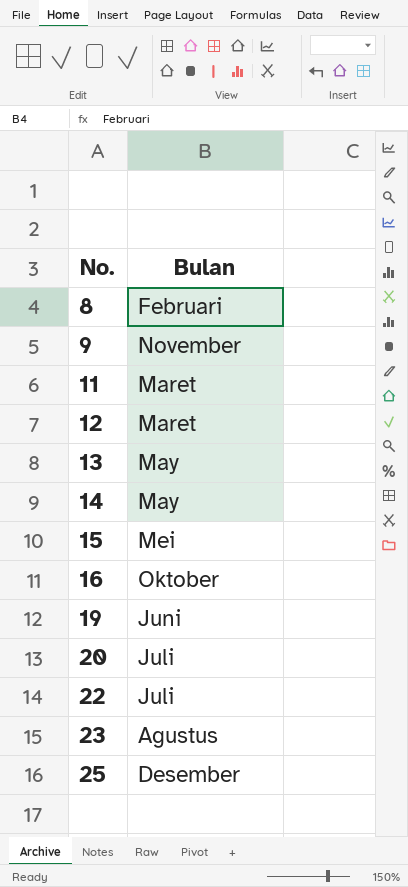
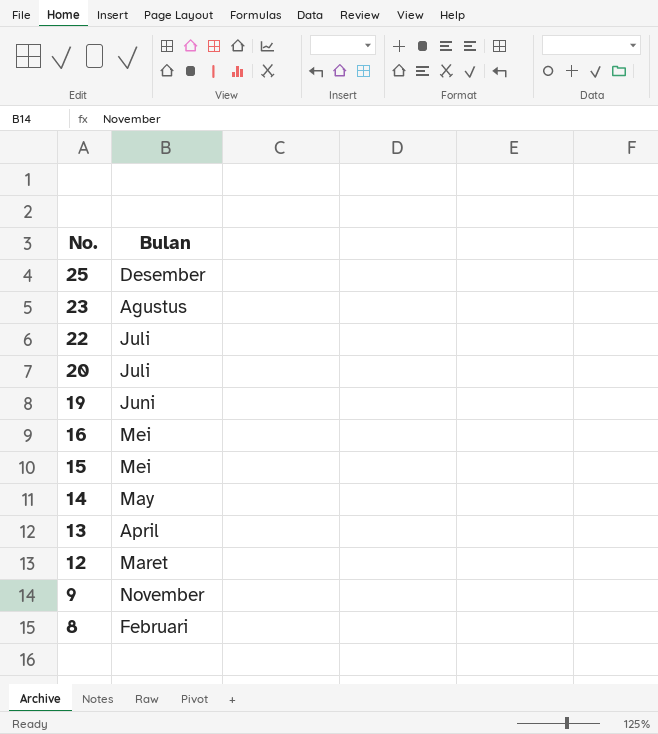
row order: No. ascending -> No. descending
row 11: Maret -> none
16 | Bulan: Oktober -> Mei
13 | Bulan: May -> April

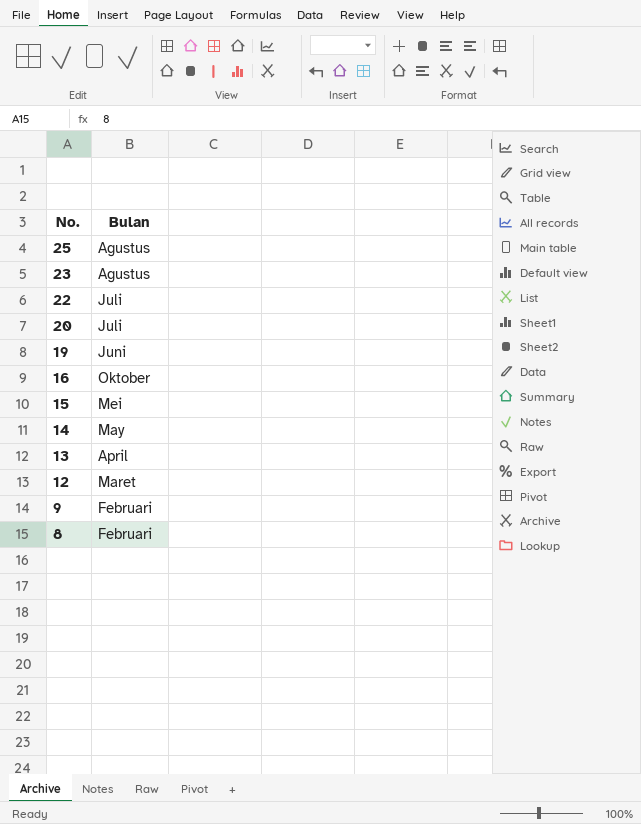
25 | Bulan: Desember -> Agustus
16 | Bulan: Mei -> Oktober
9 | Bulan: November -> Februari

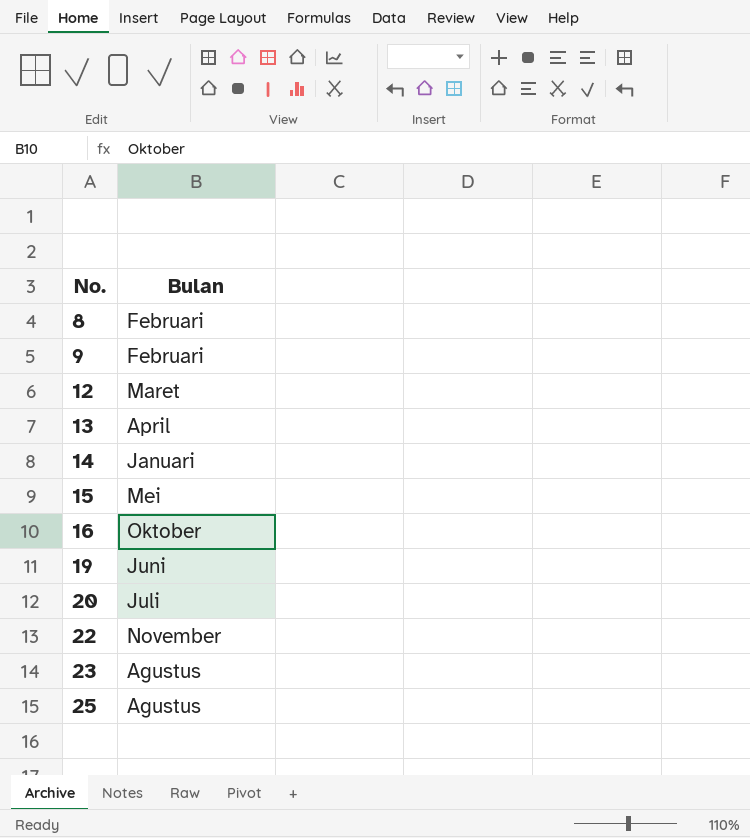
row order: No. descending -> No. ascending
14 | Bulan: May -> Januari
22 | Bulan: Juli -> November

